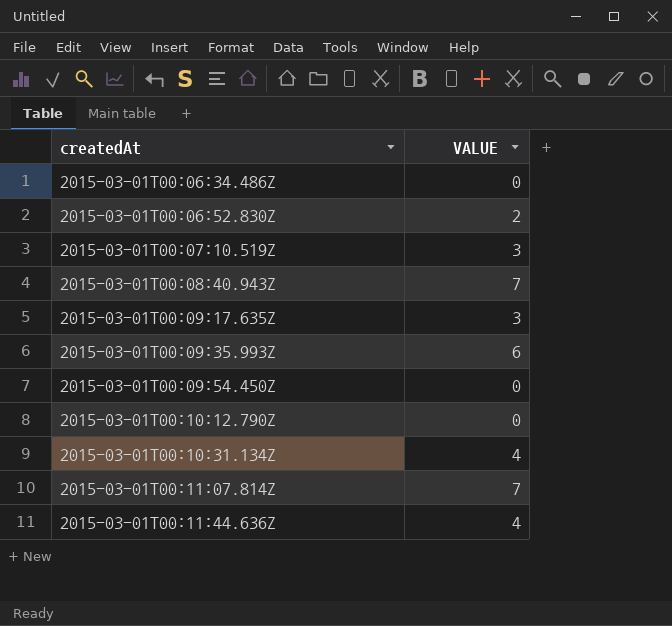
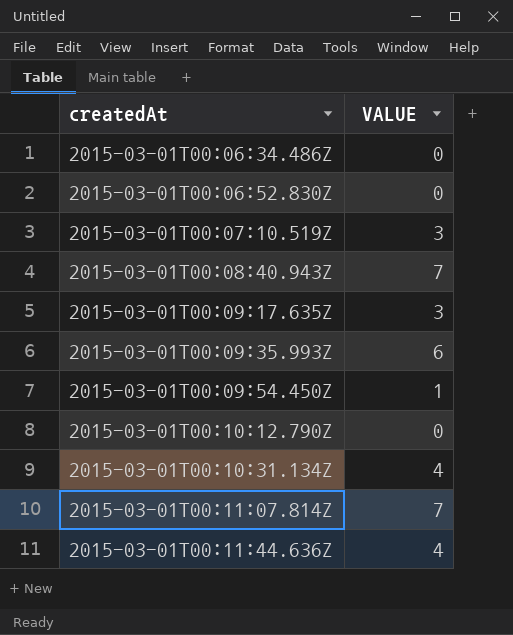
2015-03-01T00:06:52.830Z | VALUE: 2 -> 0
2015-03-01T00:09:54.450Z | VALUE: 0 -> 1

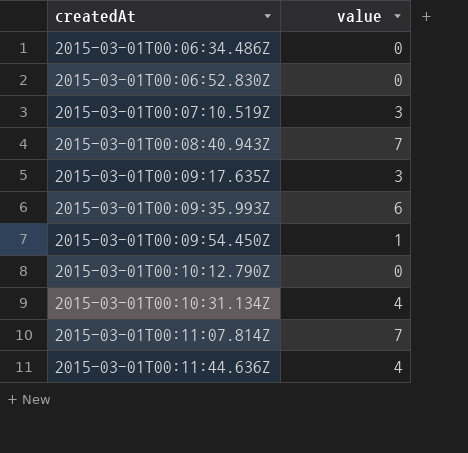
column name: VALUE -> value

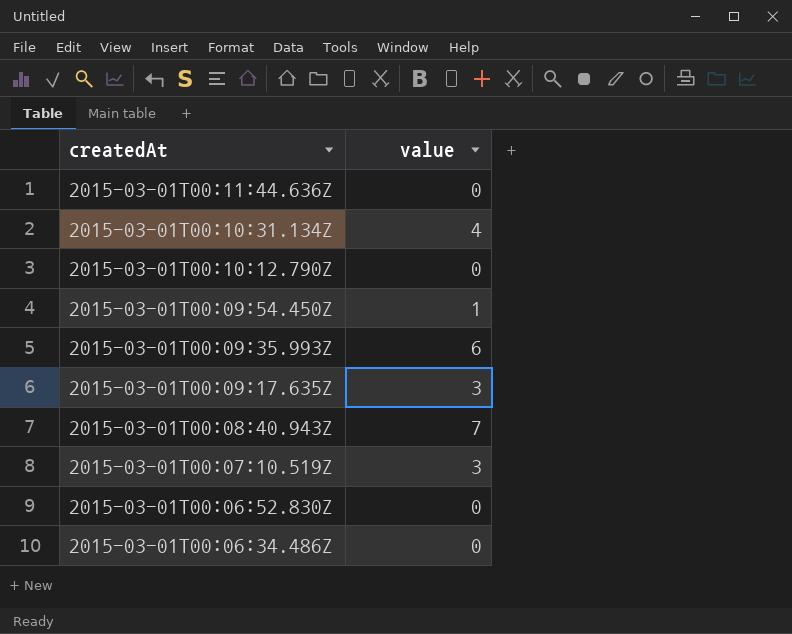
row order: createdAt ascending -> createdAt descending
row 2015-03-01T00:11:07.814Z: 7 -> none
2015-03-01T00:11:44.636Z | value: 4 -> 0

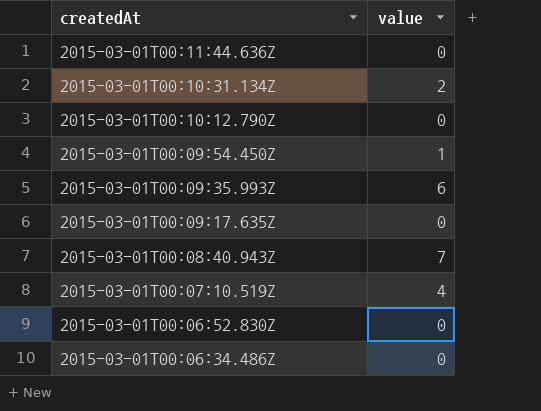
2015-03-01T00:10:31.134Z | value: 4 -> 2
2015-03-01T00:09:17.635Z | value: 3 -> 0
2015-03-01T00:07:10.519Z | value: 3 -> 4

